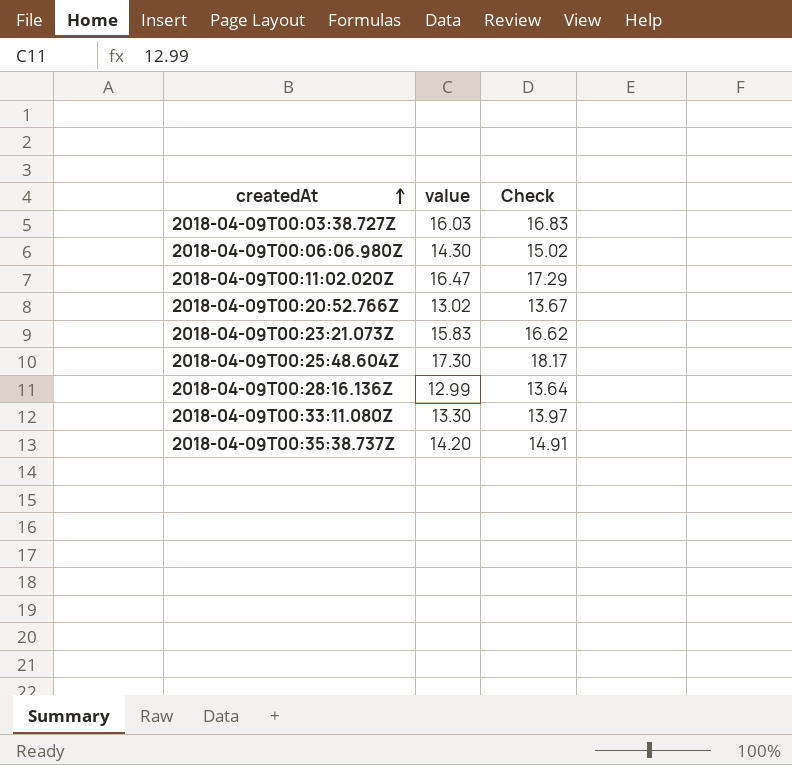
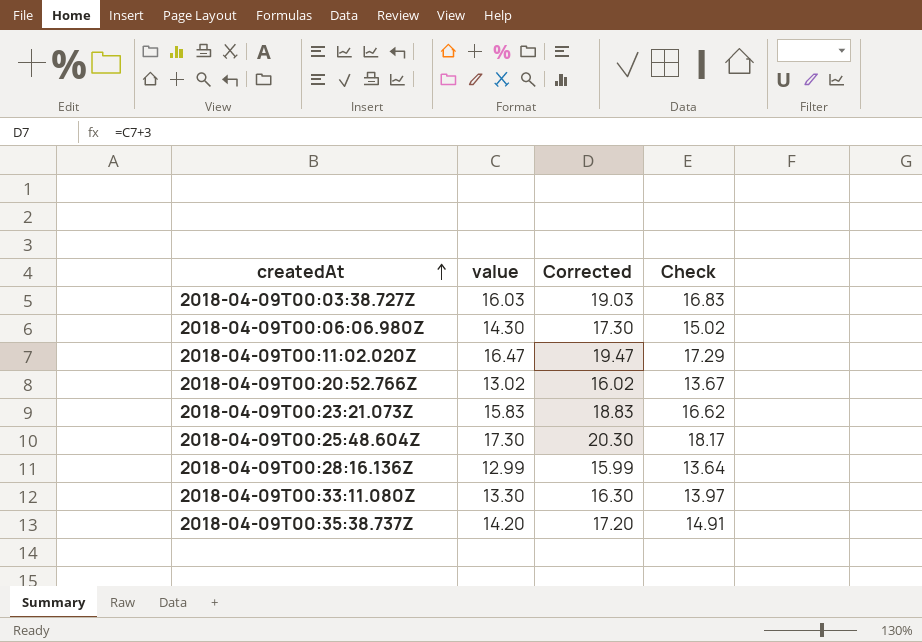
column Corrected | formula: none -> [value] + 3

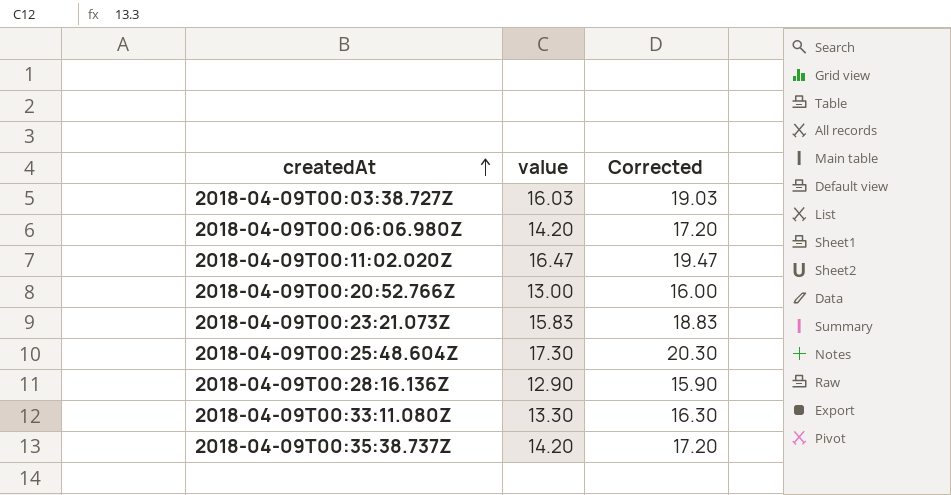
column Check | formula: [value] * 1.05 -> none
2018-04-09T00:06:06.980Z | value: 14.30 -> 14.20
2018-04-09T00:06:06.980Z | Corrected: 17.30 -> 17.20
2018-04-09T00:20:52.766Z | value: 13.02 -> 13.00
2018-04-09T00:20:52.766Z | Corrected: 16.02 -> 16.00
2018-04-09T00:28:16.136Z | value: 12.99 -> 12.90
2018-04-09T00:28:16.136Z | Corrected: 15.99 -> 15.90

